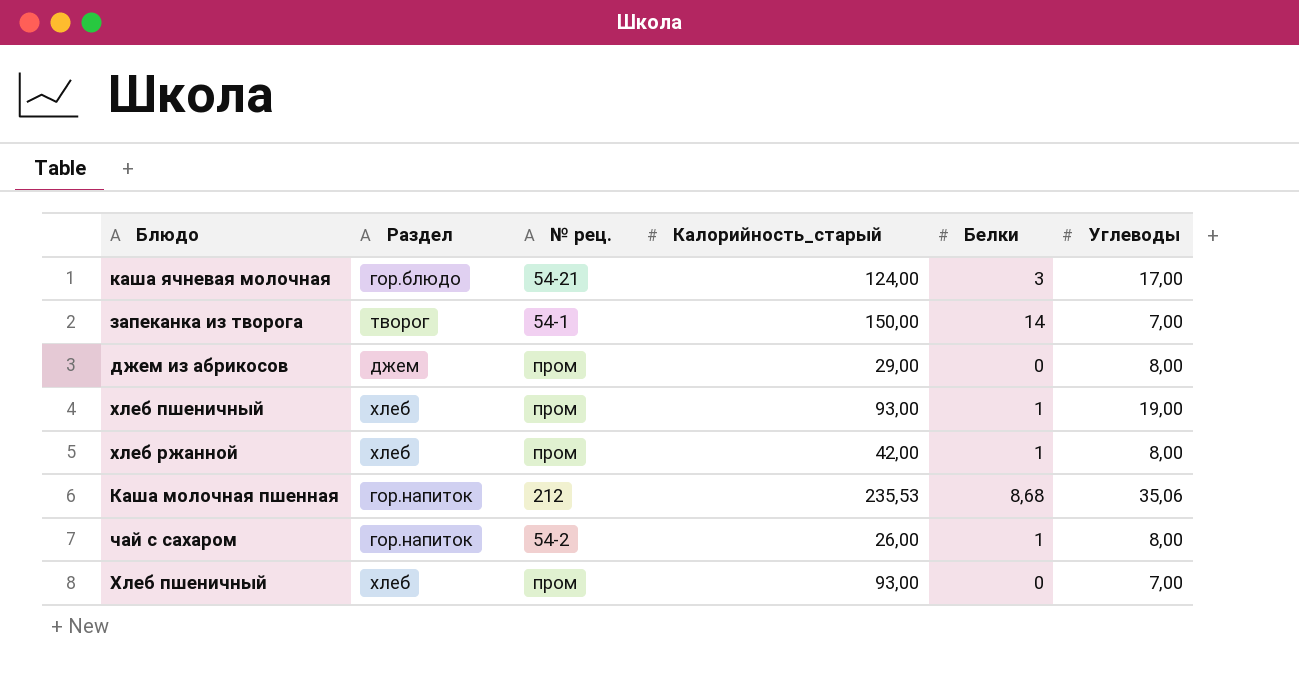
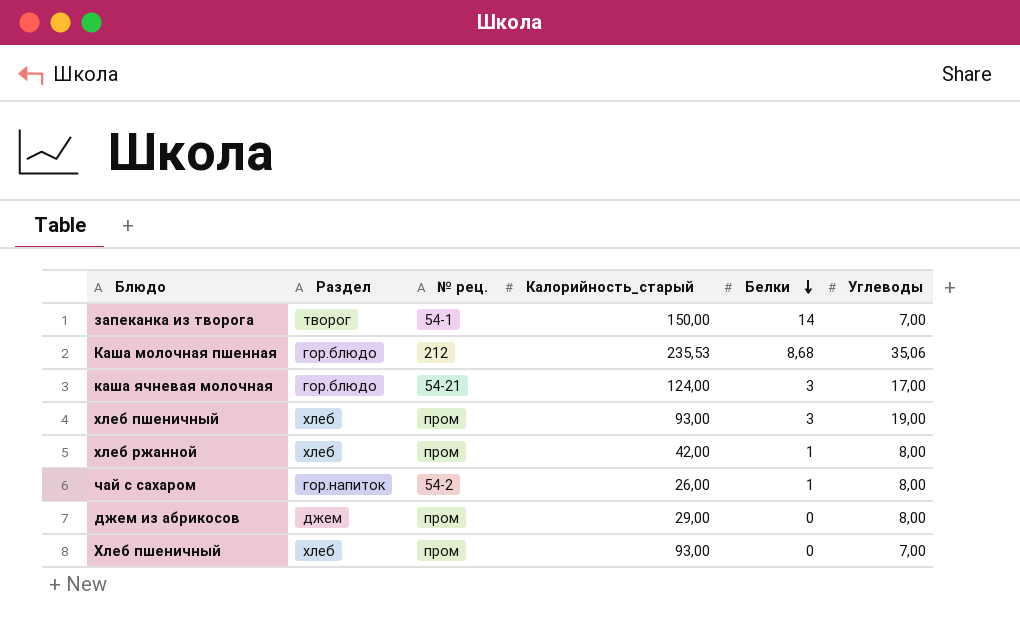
row order: none -> Белки descending
Каша молочная пшенная | Раздел: гор.напиток -> гор.блюдо
хлеб пшеничный | Белки: 1 -> 3

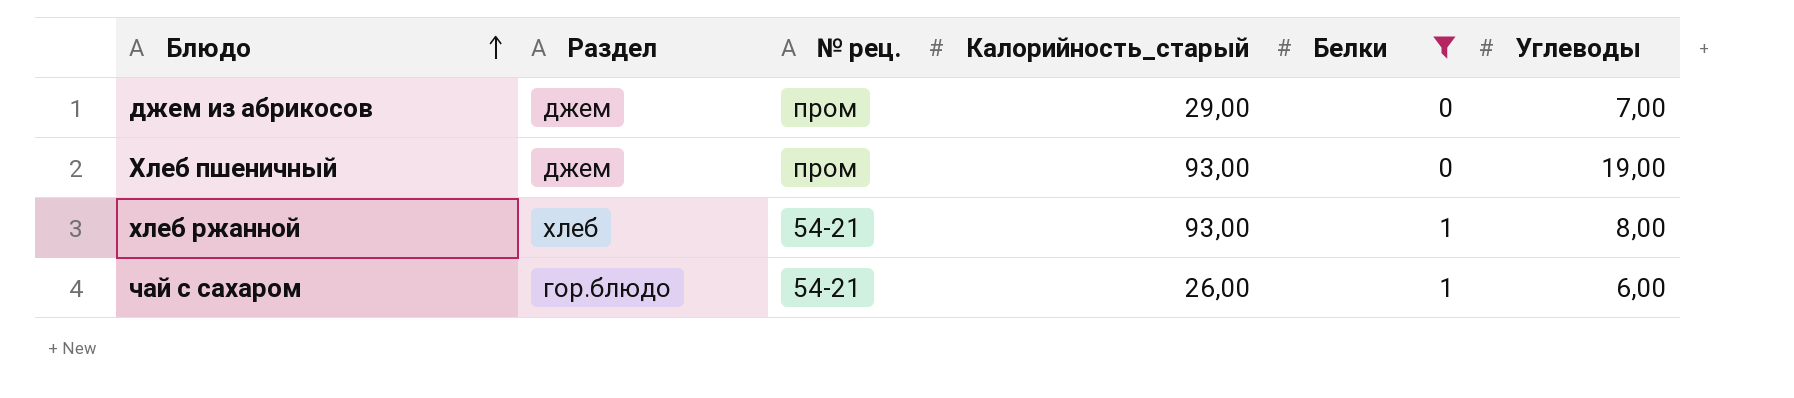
filter: none -> Белки <= 1
row order: Белки descending -> Блюдо ascending
джем из абрикосов | Углеводы: 8,00 -> 7,00
Хлеб пшеничный | Раздел: хлеб -> джем
Хлеб пшеничный | Углеводы: 7,00 -> 19,00
хлеб ржанной | № рец.: пром -> 54-21
хлеб ржанной | Калорийность_старый: 42,00 -> 93,00
чай с сахаром | Раздел: гор.напиток -> гор.блюдо
чай с сахаром | № рец.: 54-2 -> 54-21
чай с сахаром | Углеводы: 8,00 -> 6,00

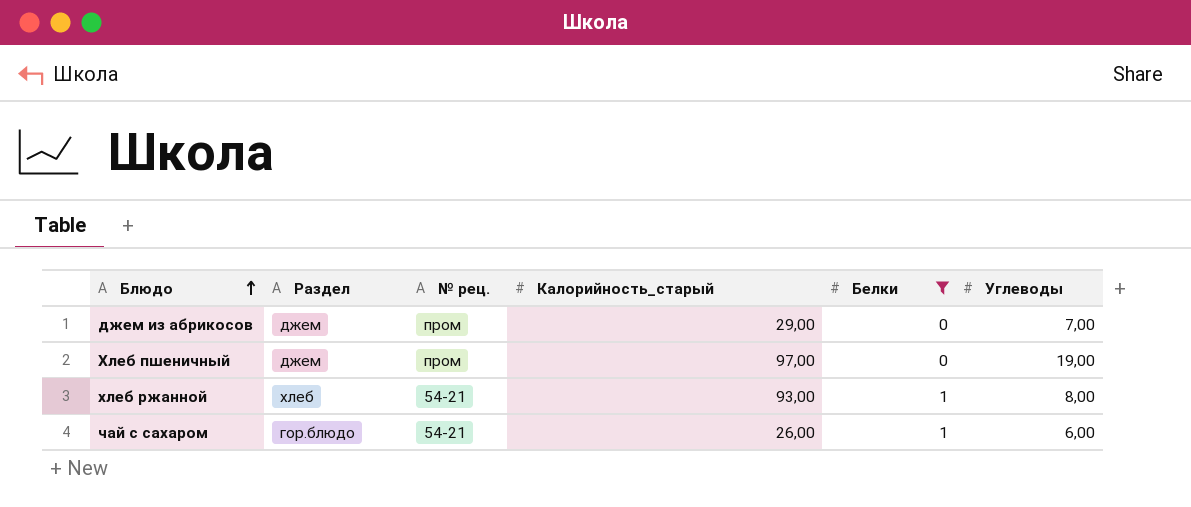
Хлеб пшеничный | Калорийность_старый: 93,00 -> 97,00

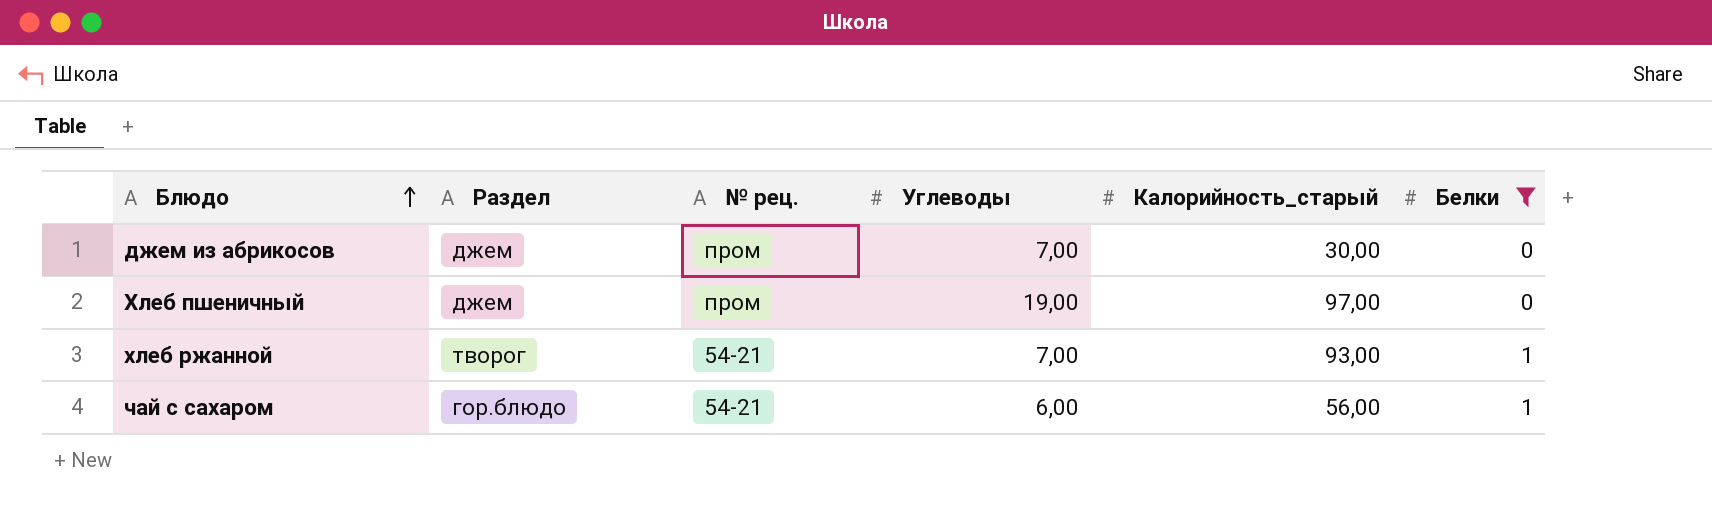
column Углеводы | position: 6 -> 4
джем из абрикосов | Калорийность_старый: 29,00 -> 30,00
хлеб ржанной | Раздел: хлеб -> творог
хлеб ржанной | Углеводы: 8,00 -> 7,00
чай с сахаром | Калорийность_старый: 26,00 -> 56,00

